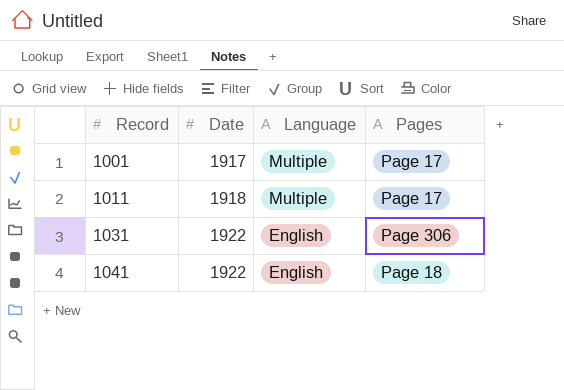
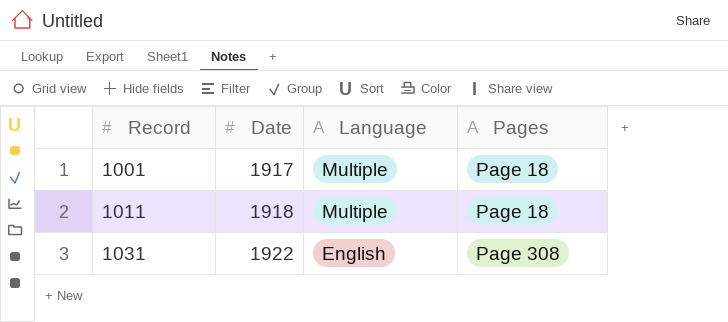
row 1041: 1922 | English | Page 18 -> none
1001 | Pages: Page 17 -> Page 18
1011 | Pages: Page 17 -> Page 18
1031 | Pages: Page 306 -> Page 308

